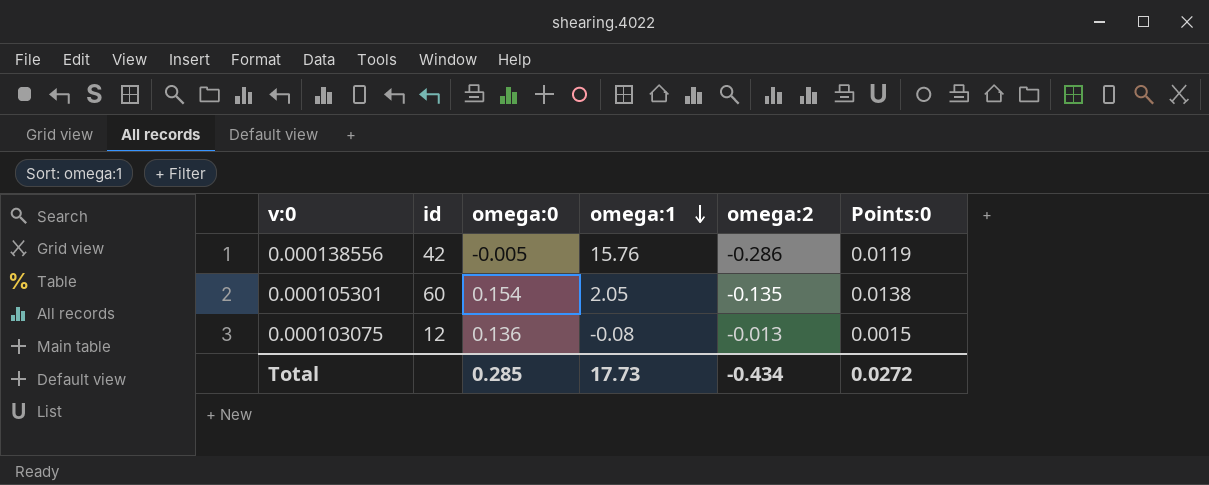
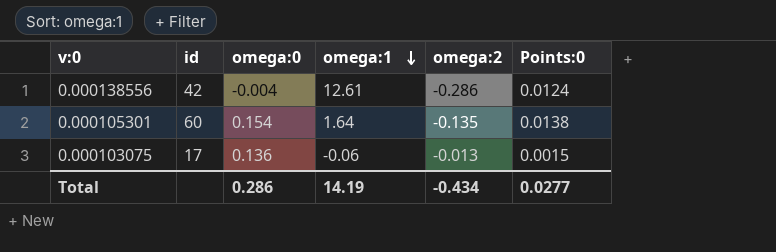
0.000138556 | omega:0: -0.005 -> -0.004
0.000138556 | omega:1: 15.76 -> 12.61
0.000138556 | Points:0: 0.0119 -> 0.0124
0.000105301 | omega:1: 2.05 -> 1.64
0.000103075 | id: 12 -> 17
0.000103075 | omega:1: -0.08 -> -0.06
Total | omega:0: 0.285 -> 0.286
Total | omega:1: 17.73 -> 14.19
Total | Points:0: 0.0272 -> 0.0277

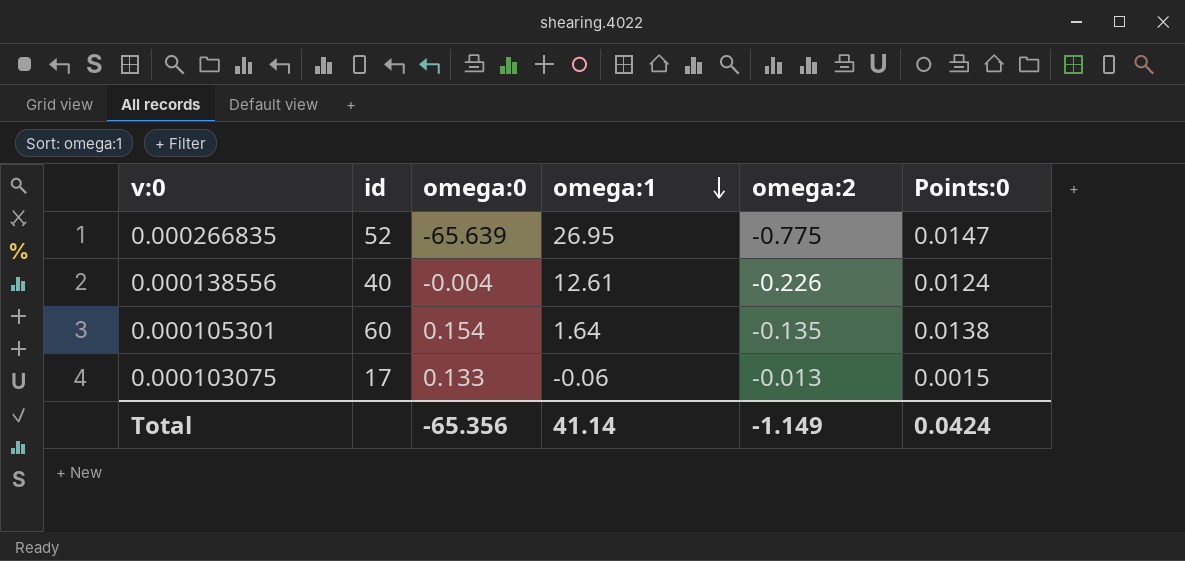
row 0.000266835: none -> 52 | -65.639 | 26.95 | -0.775 | 0.0147
0.000138556 | id: 42 -> 40
0.000138556 | omega:2: -0.286 -> -0.226
0.000103075 | omega:0: 0.136 -> 0.133
Total | omega:0: 0.286 -> -65.356
Total | omega:1: 14.19 -> 41.14
Total | omega:2: -0.434 -> -1.149
Total | Points:0: 0.0277 -> 0.0424

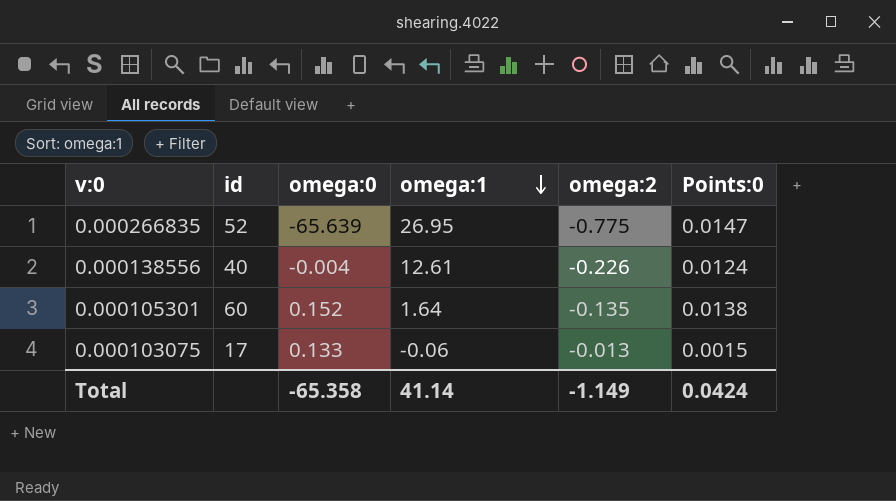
0.000105301 | omega:0: 0.154 -> 0.152
Total | omega:0: -65.356 -> -65.358

